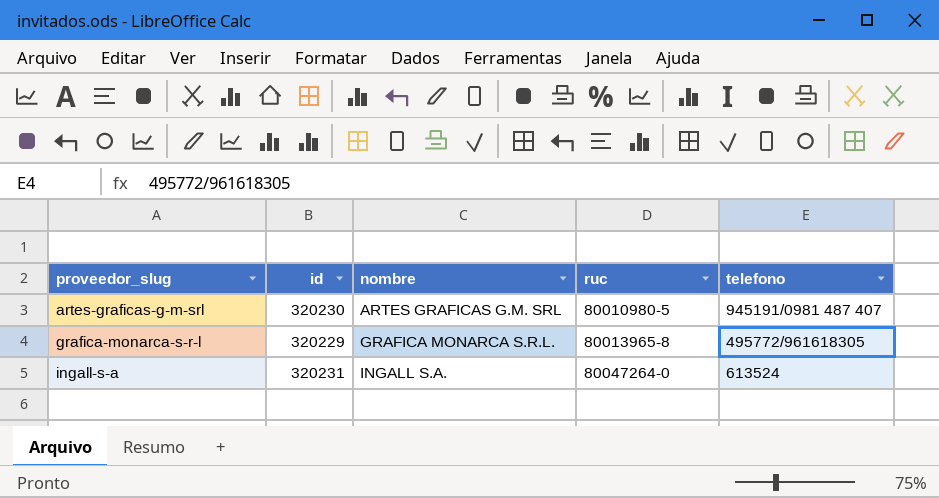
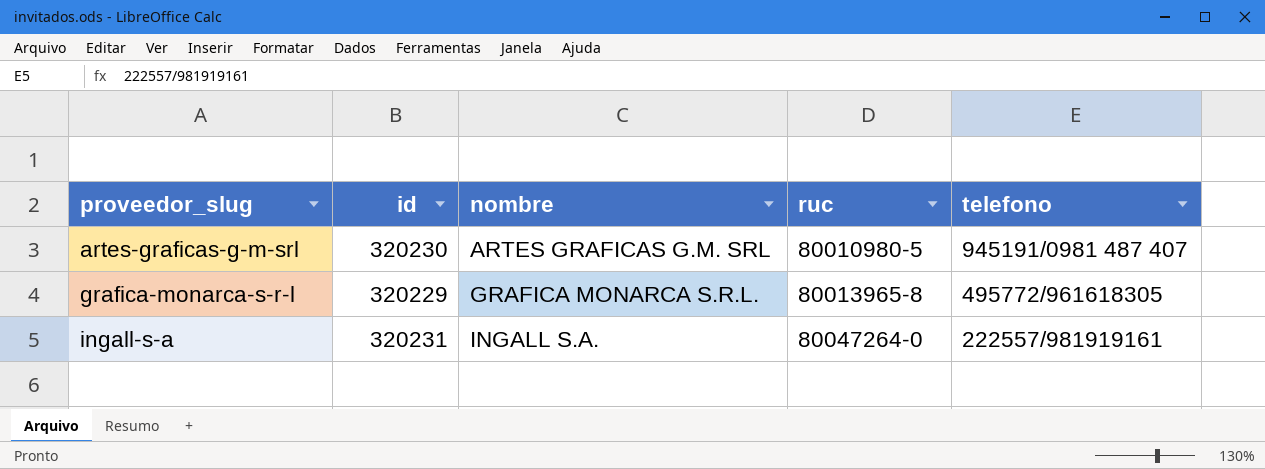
ingall-s-a | telefono: 613524 -> 222557/981919161

